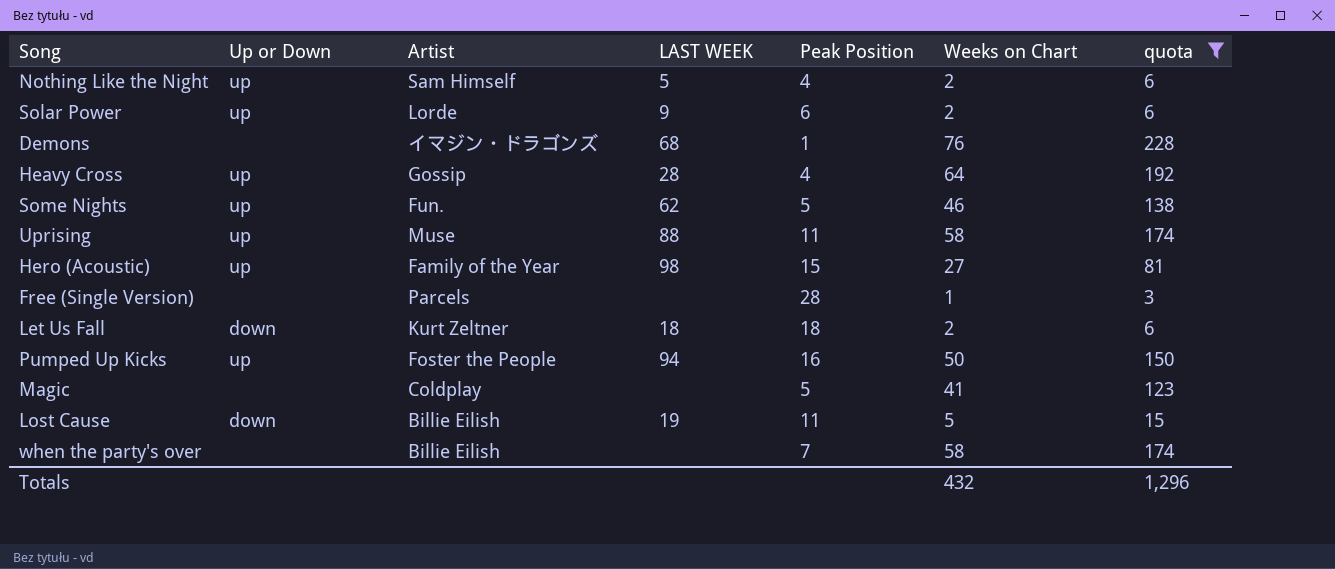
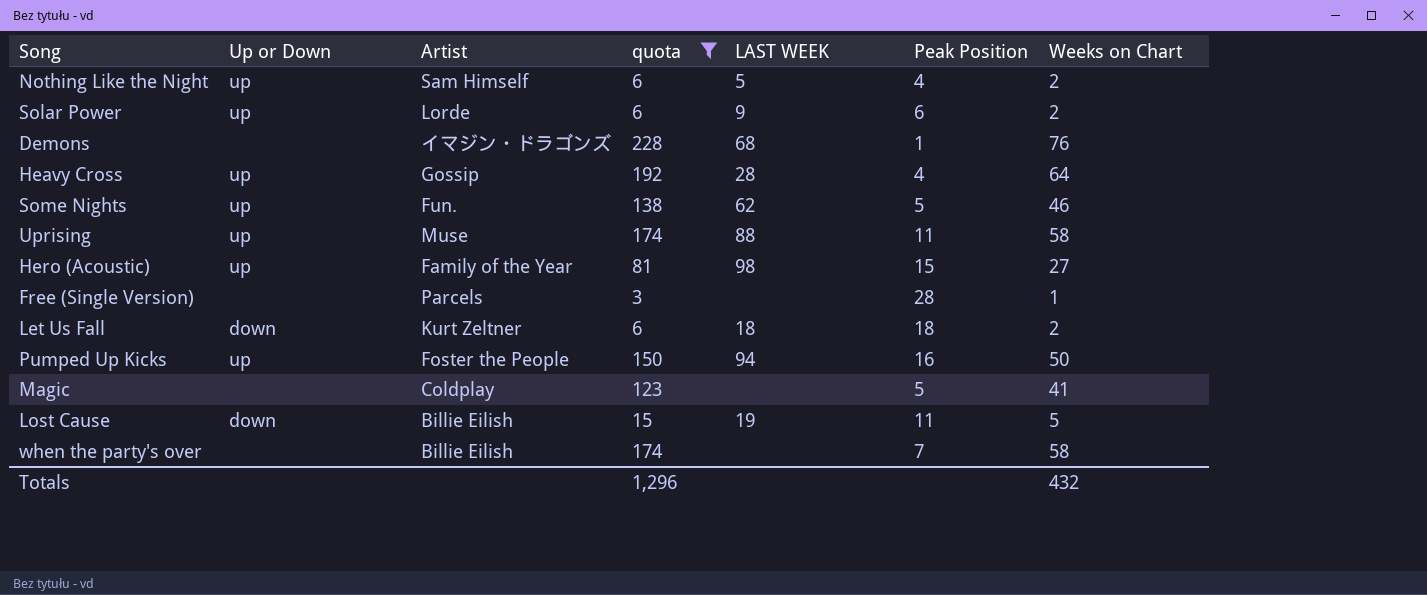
column quota | position: 7 -> 4

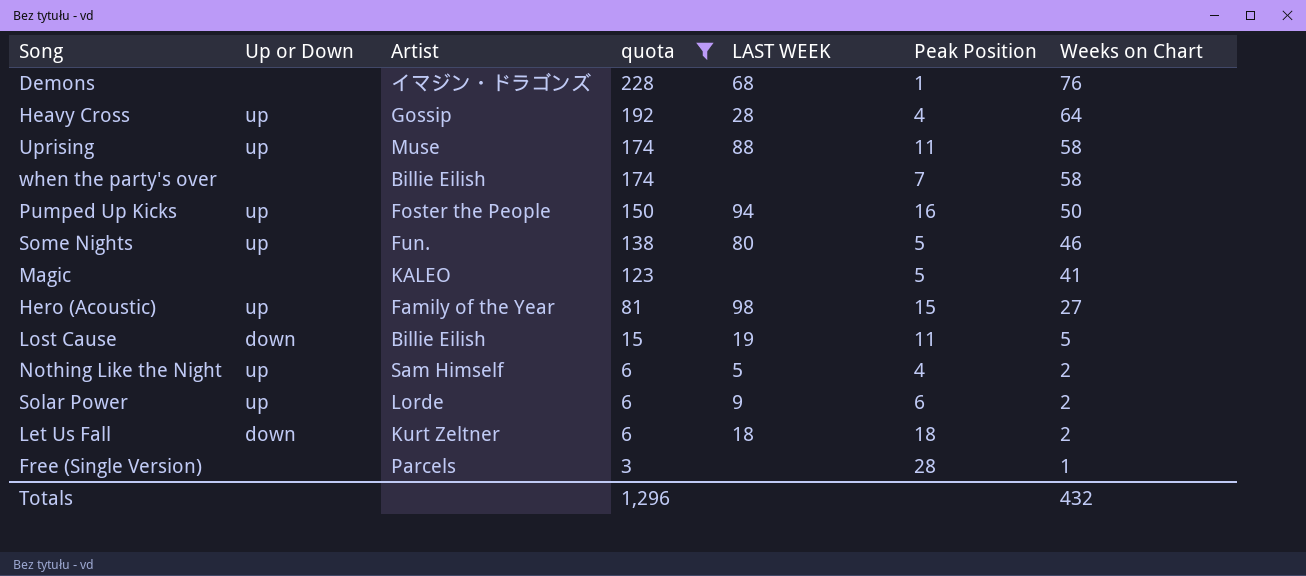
row order: none -> quota descending
Some Nights | LAST WEEK: 62 -> 80
Magic | Artist: Coldplay -> KALEO

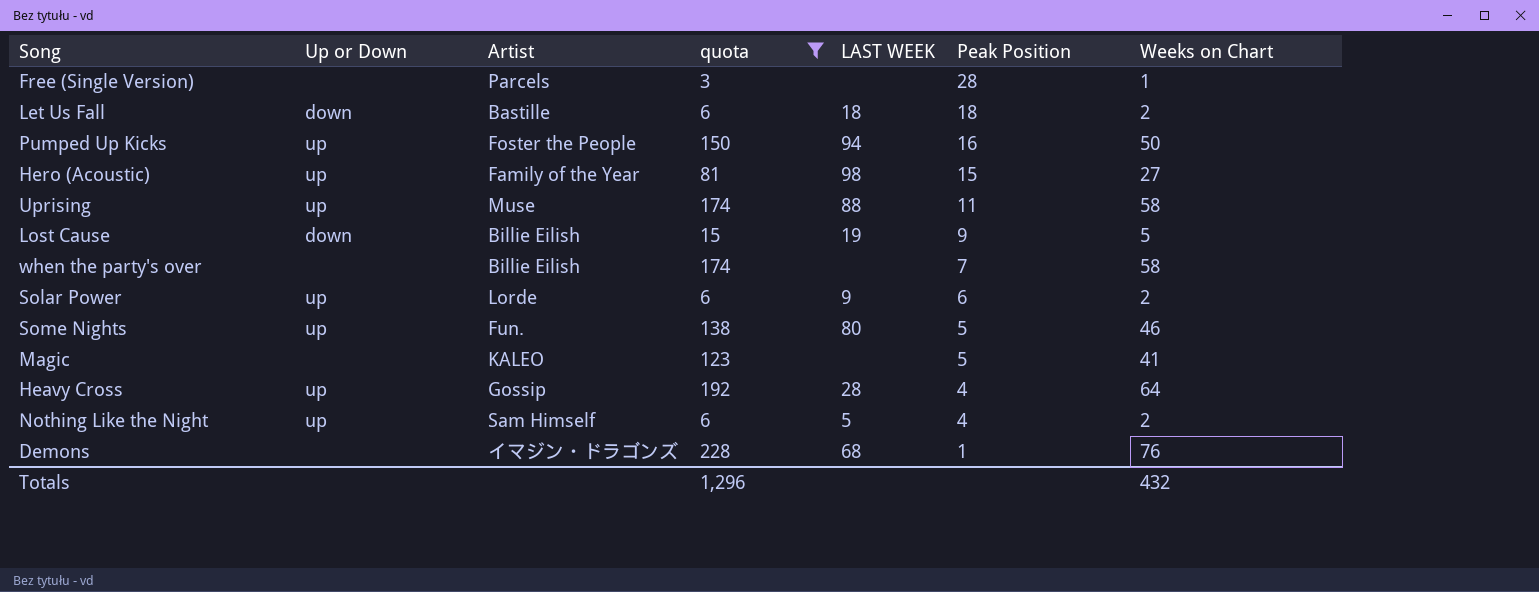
row order: quota descending -> Peak Position descending
Let Us Fall | Artist: Kurt Zeltner -> Bastille
Lost Cause | Peak Position: 11 -> 9

